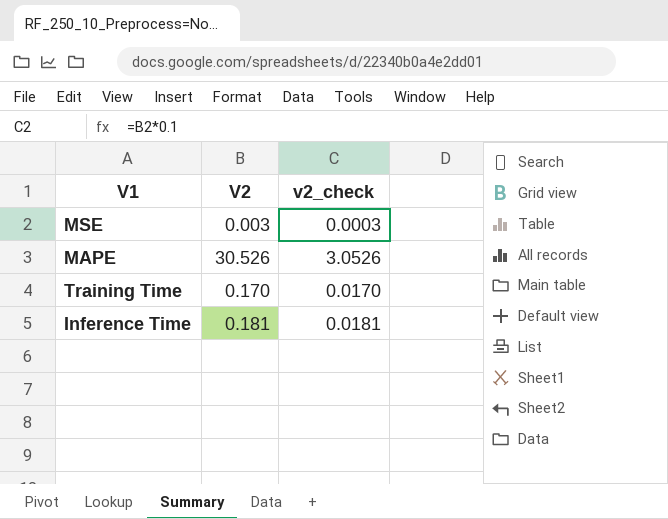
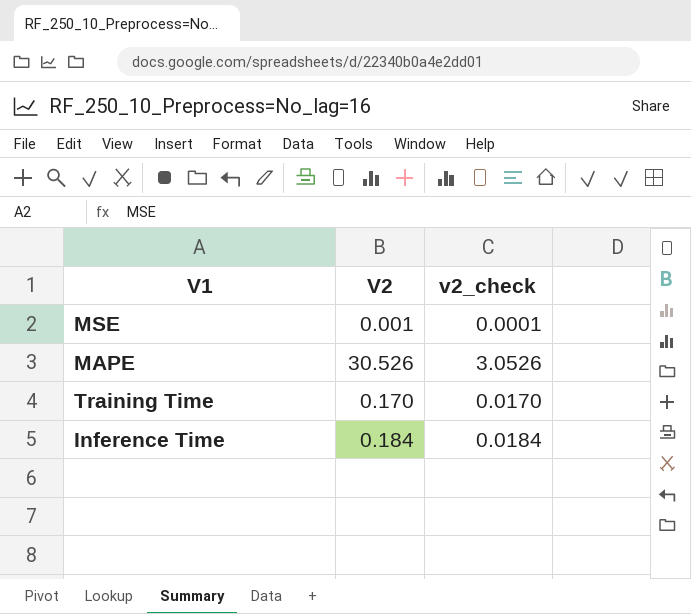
MSE | V2: 0.003 -> 0.001
MSE | v2_check: 0.0003 -> 0.0001
Inference Time | V2: 0.181 -> 0.184
Inference Time | v2_check: 0.0181 -> 0.0184

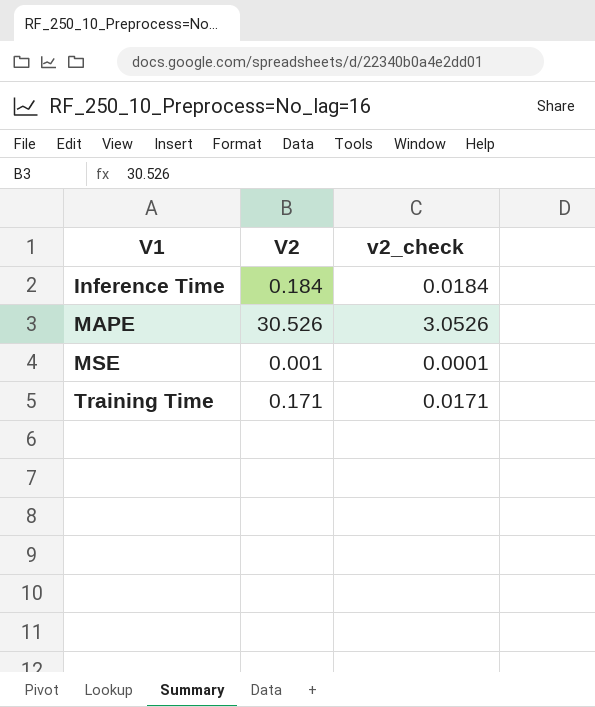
row order: none -> V1 ascending
Training Time | V2: 0.170 -> 0.171
Training Time | v2_check: 0.0170 -> 0.0171

